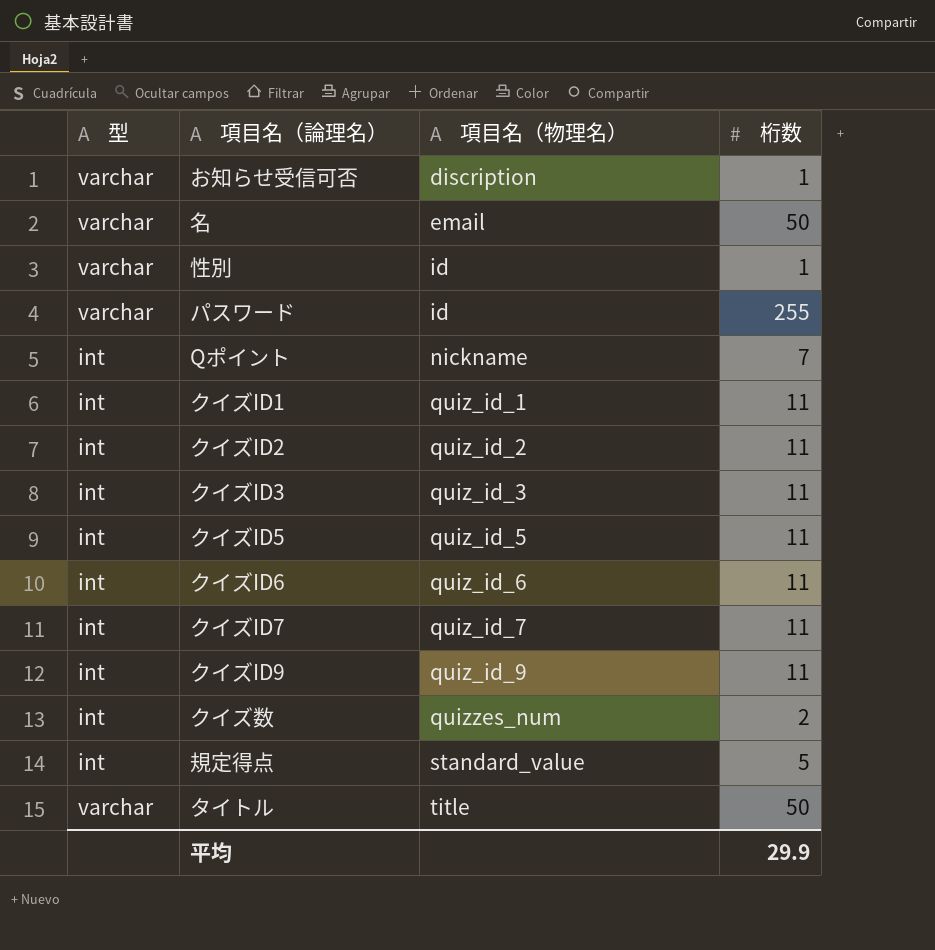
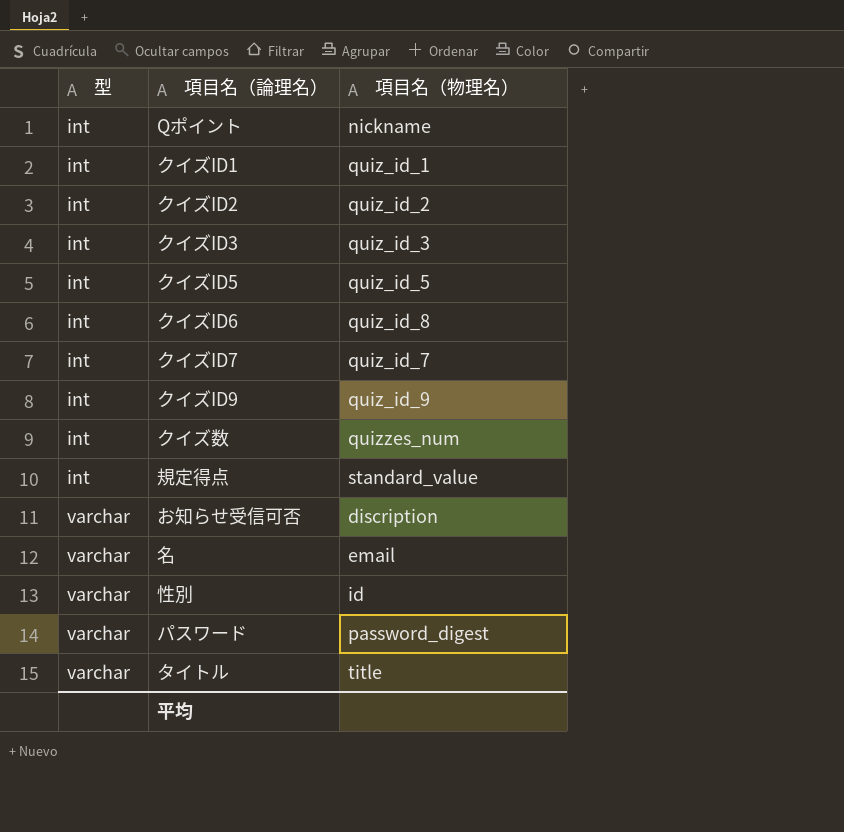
row order: 項目名（物理名） ascending -> 型 ascending
column 桁数 | position: 4 -> none
クイズID6 | 項目名（物理名）: quiz_id_6 -> quiz_id_8
パスワード | 項目名（物理名）: id -> password_digest

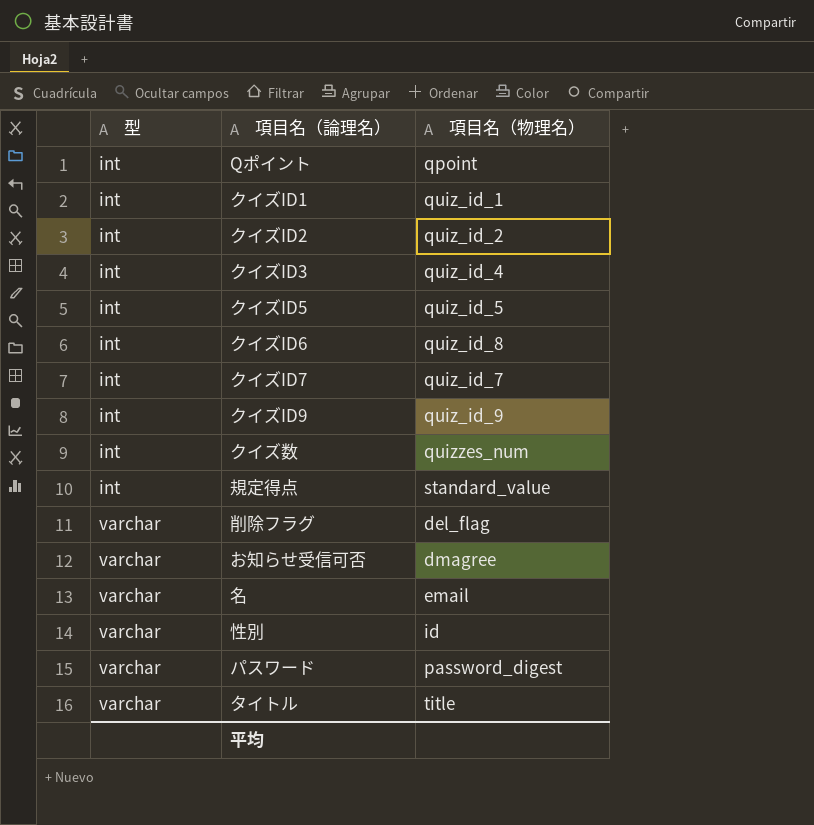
Qポイント | 項目名（物理名）: nickname -> qpoint
クイズID3 | 項目名（物理名）: quiz_id_3 -> quiz_id_4
row 削除フラグ: none -> varchar | del_flag
お知らせ受信可否 | 項目名（物理名）: discription -> dmagree

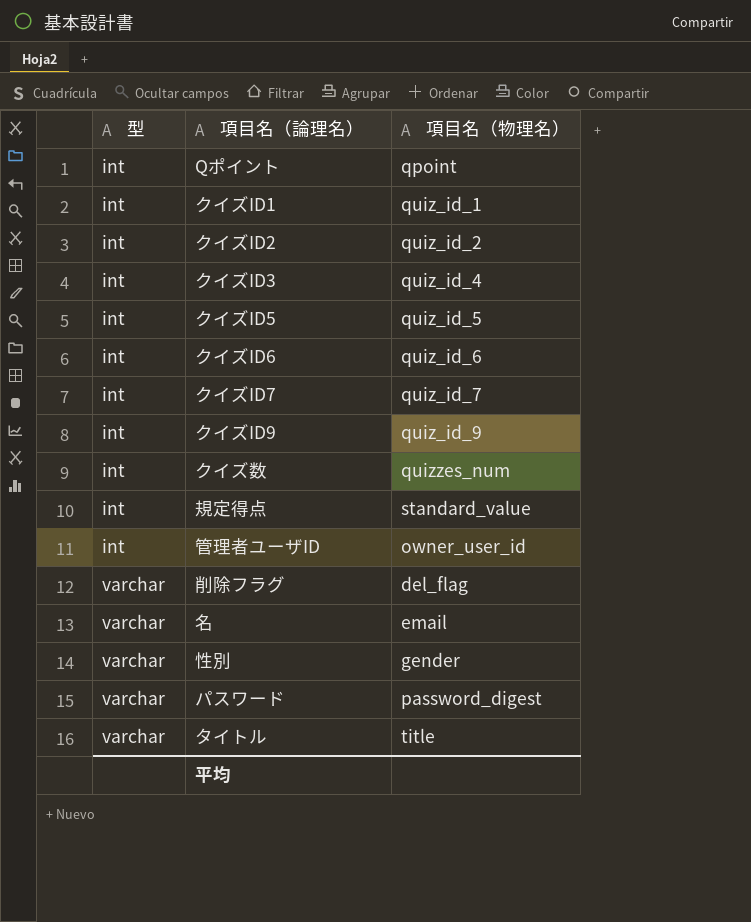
row お知らせ受信可否: varchar | dmagree -> none
クイズID6 | 項目名（物理名）: quiz_id_8 -> quiz_id_6
row 管理者ユーザID: none -> int | owner_user_id
性別 | 項目名（物理名）: id -> gender

